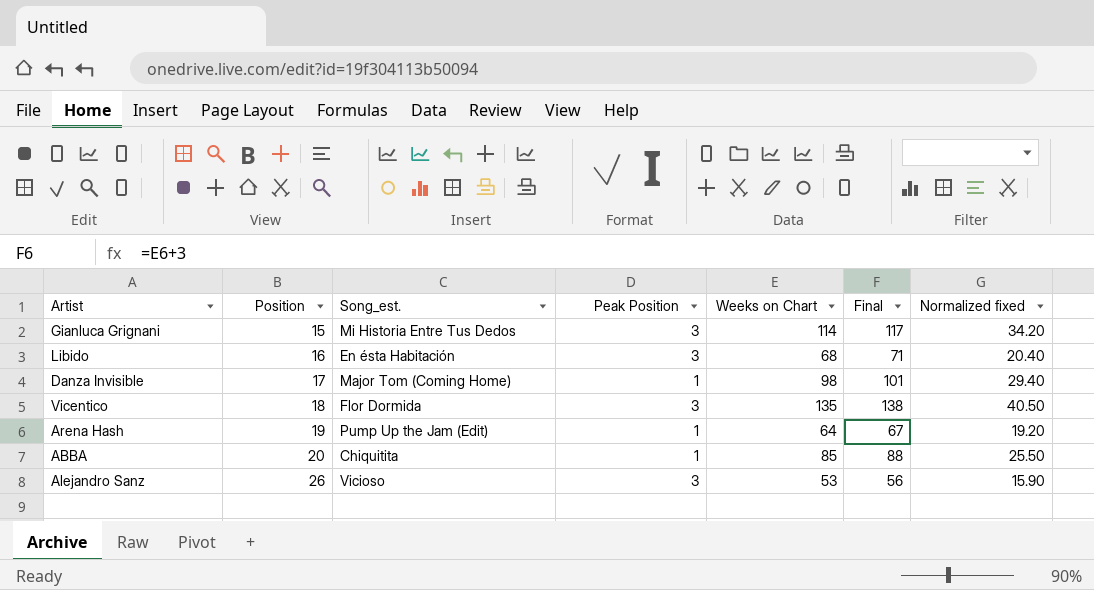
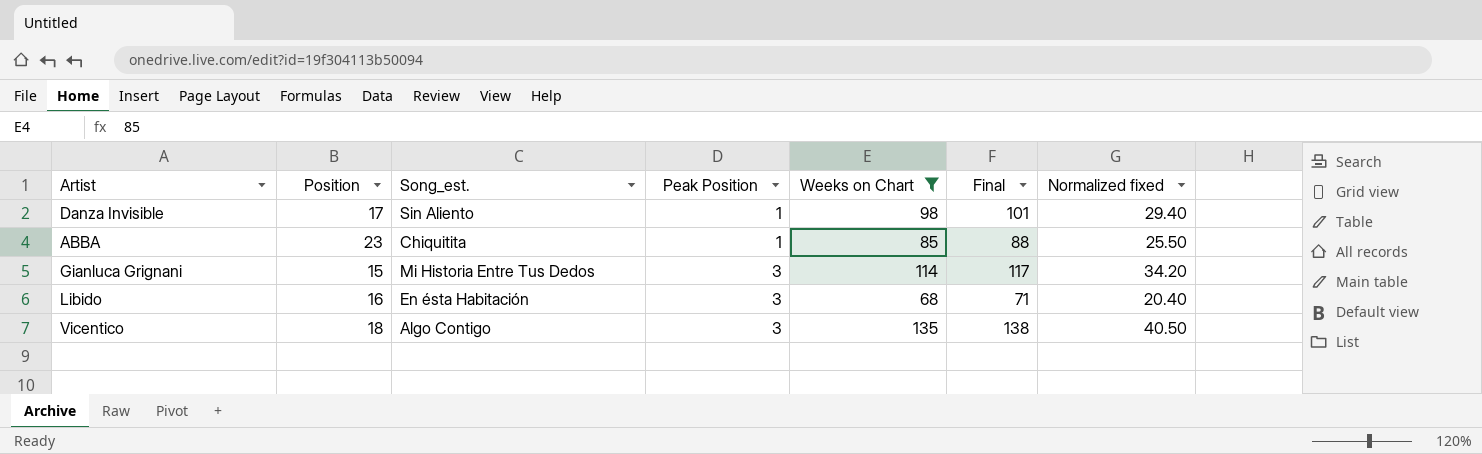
filter: none -> Weeks on Chart >= 68
row order: Position ascending -> Peak Position ascending
Danza Invisible | Song_est.: Major Tom (Coming Home) -> Sin Aliento
ABBA | Position: 20 -> 23
Vicentico | Song_est.: Flor Dormida -> Algo Contigo

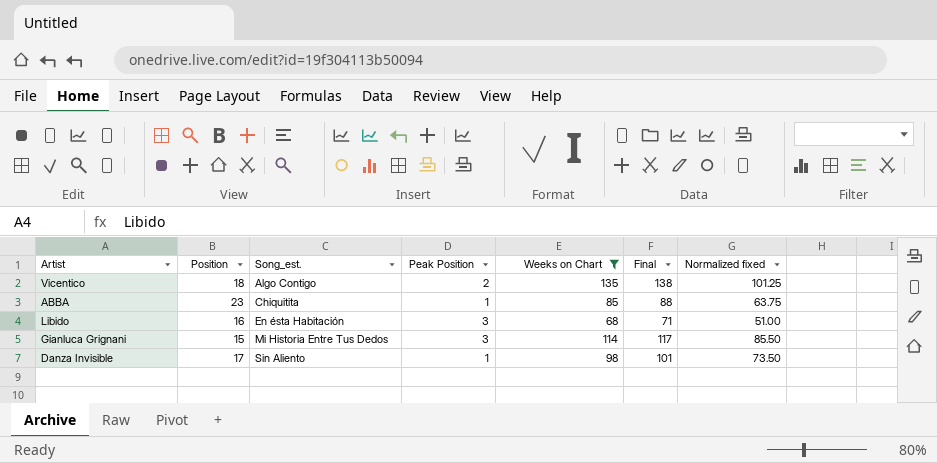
row order: Peak Position ascending -> Song_est. ascending
column Normalized fixed | formula: [Weeks on Chart] * 0.3 -> [Weeks on Chart] * 0.75
Vicentico | Peak Position: 3 -> 2

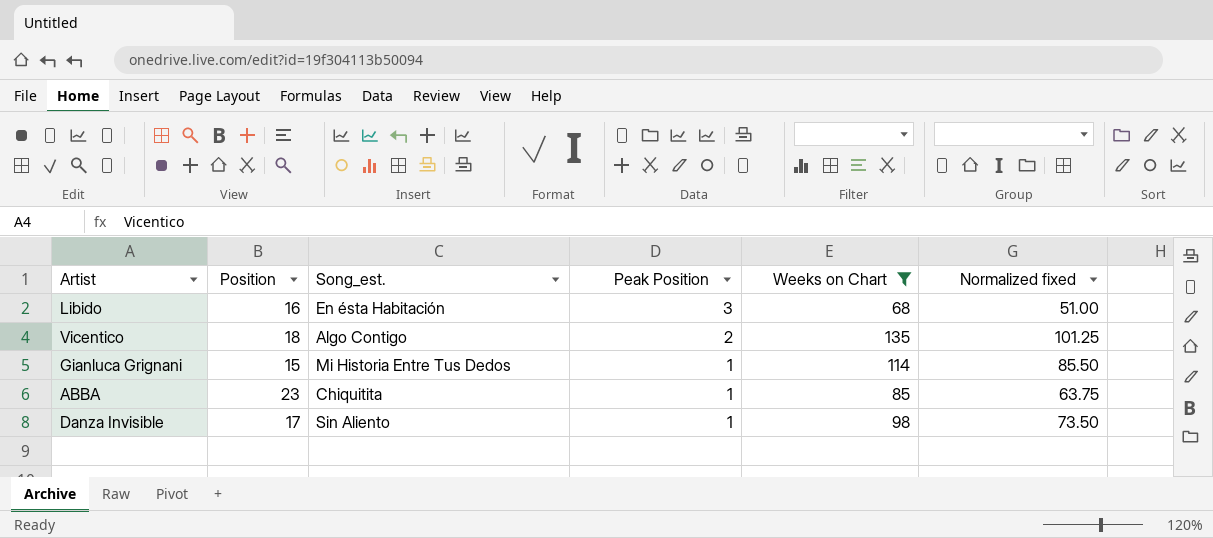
row order: Song_est. ascending -> Peak Position descending
column Final | formula: [Weeks on Chart] + 3 -> none
Gianluca Grignani | Peak Position: 3 -> 1

